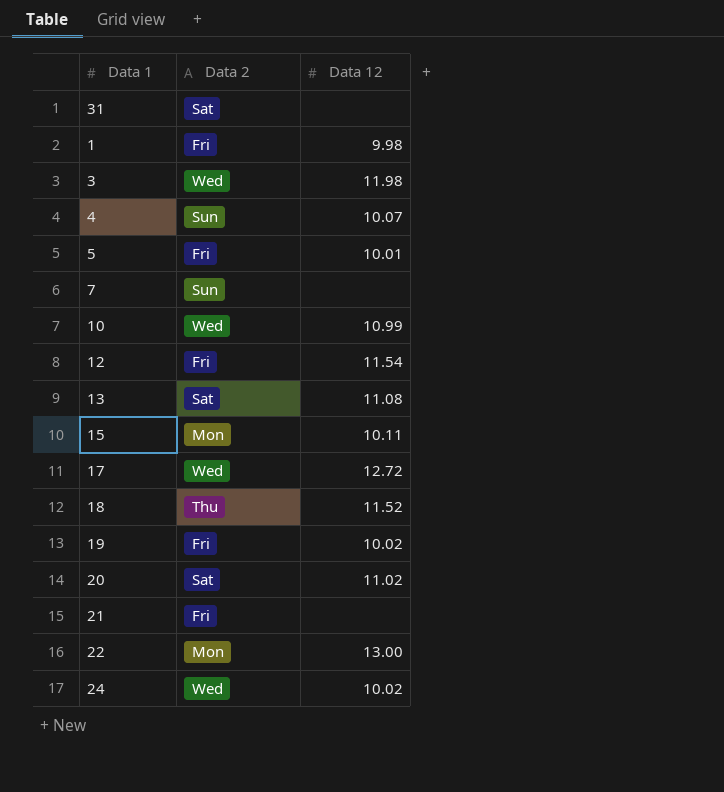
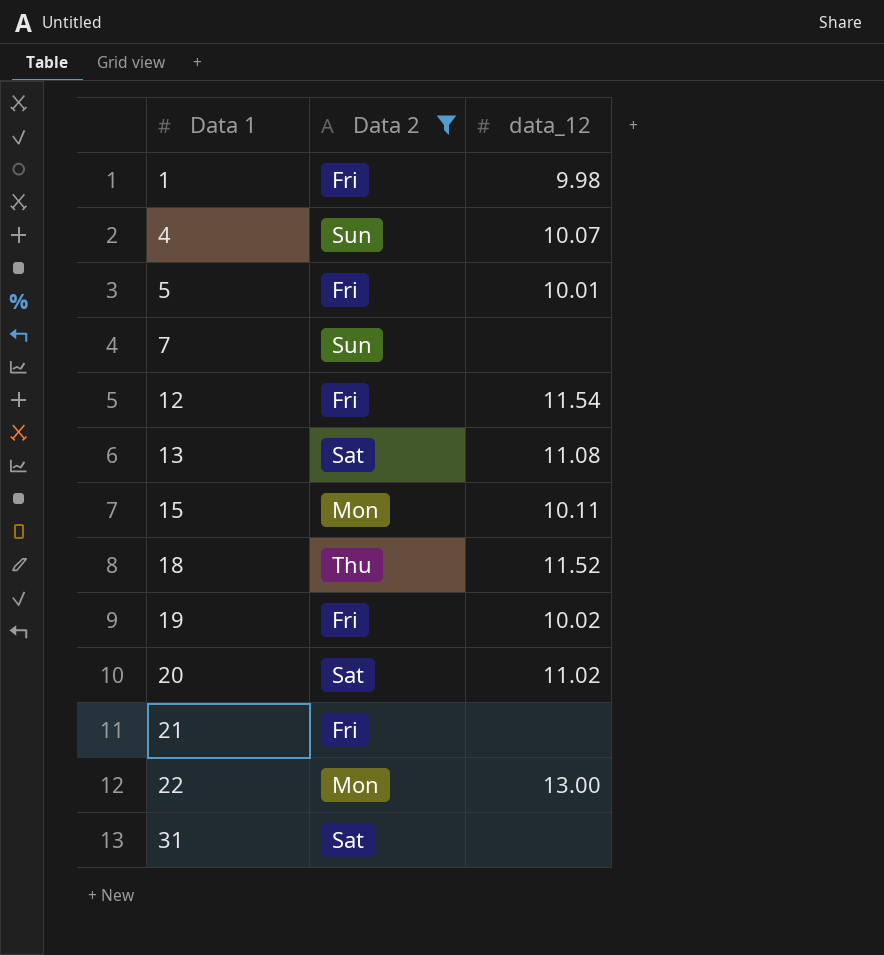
filter: none -> Data 2 != Wed
row order: none -> Data 1 ascending
column name: Data 12 -> data_12

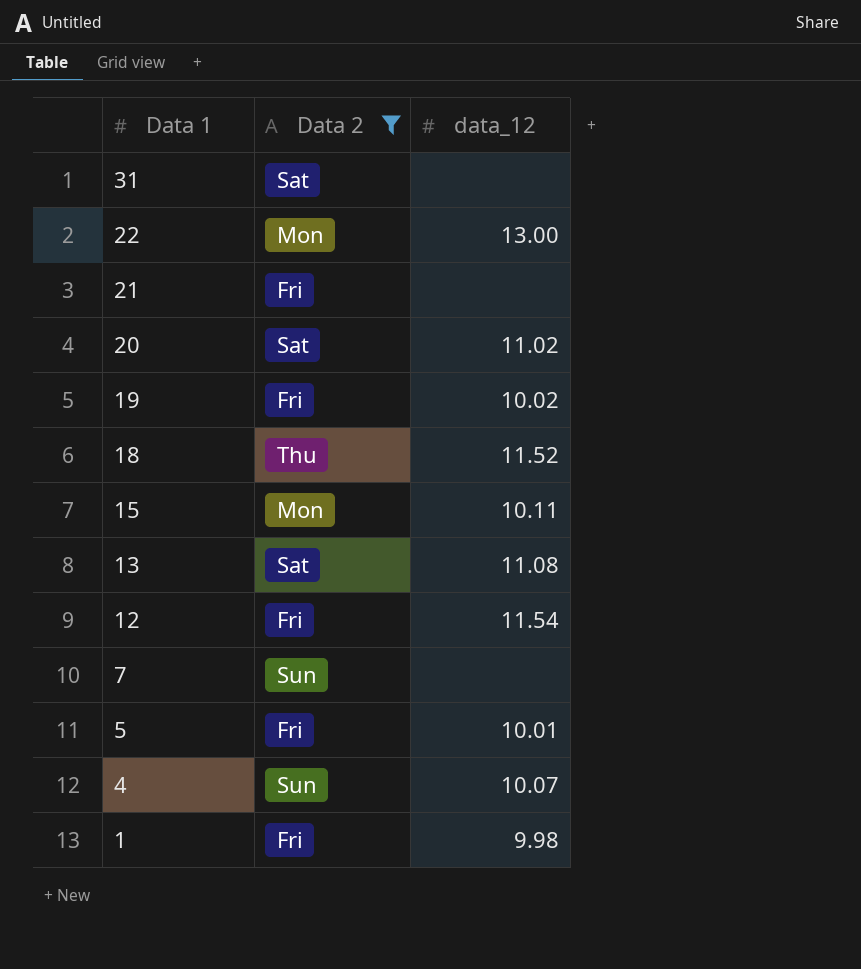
row order: Data 1 ascending -> Data 1 descending

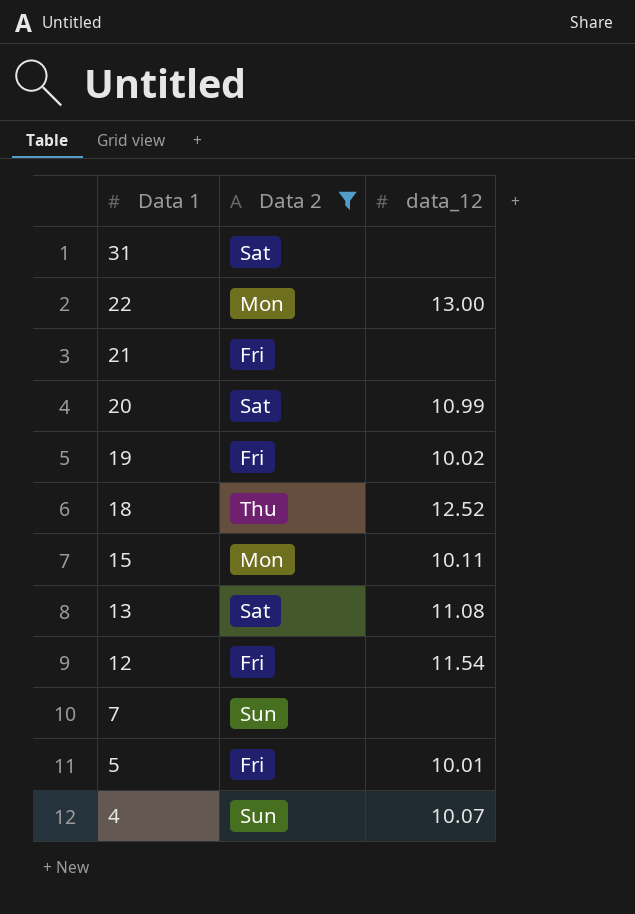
row 1: Fri | 9.98 -> none
20 | data_12: 11.02 -> 10.99
18 | data_12: 11.52 -> 12.52

